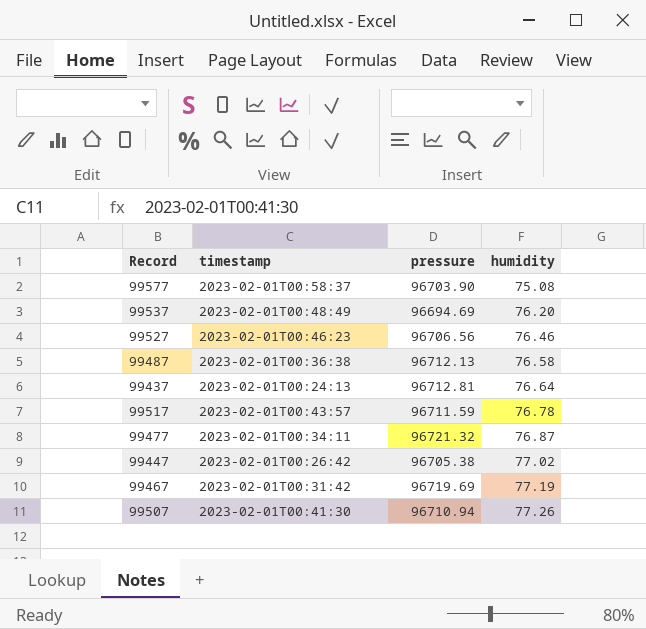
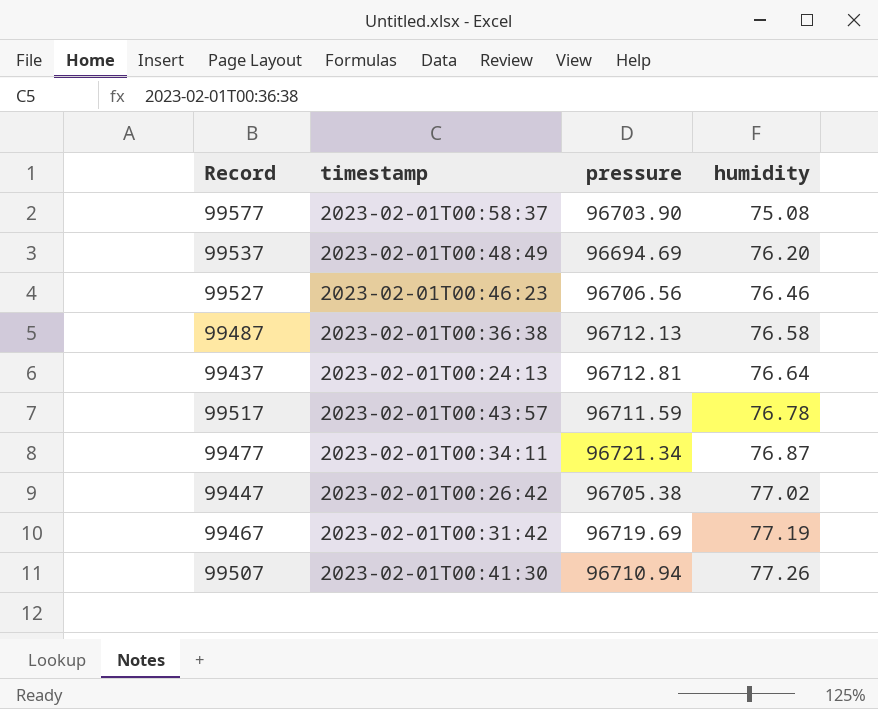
99477 | pressure: 96721.32 -> 96721.34

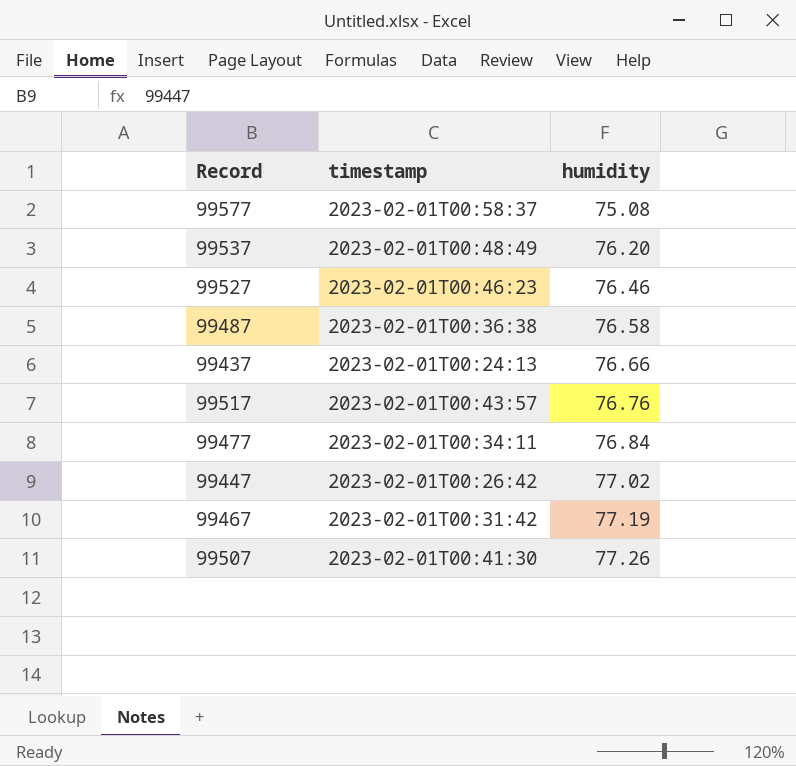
column pressure | position: 3 -> none
99437 | humidity: 76.64 -> 76.66
99517 | humidity: 76.78 -> 76.76
99477 | humidity: 76.87 -> 76.84

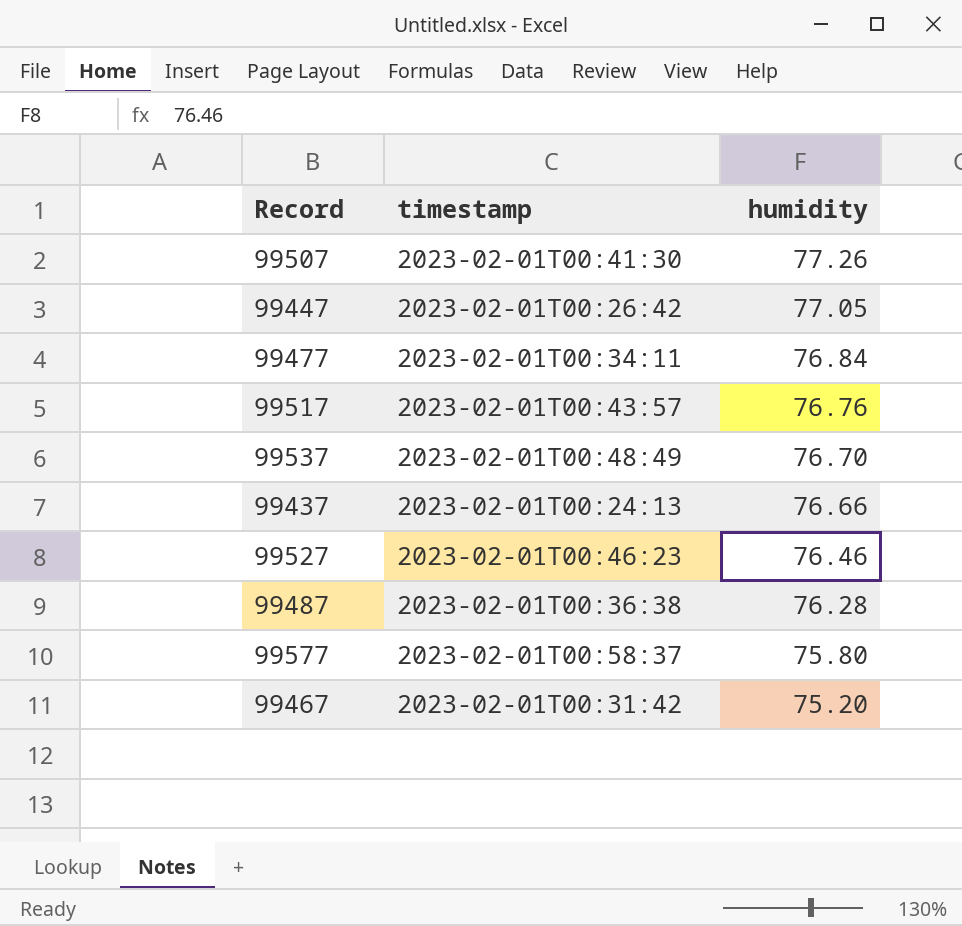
row order: humidity ascending -> humidity descending
99447 | humidity: 77.02 -> 77.05
99537 | humidity: 76.20 -> 76.70
99487 | humidity: 76.58 -> 76.28
99577 | humidity: 75.08 -> 75.80
99467 | humidity: 77.19 -> 75.20

